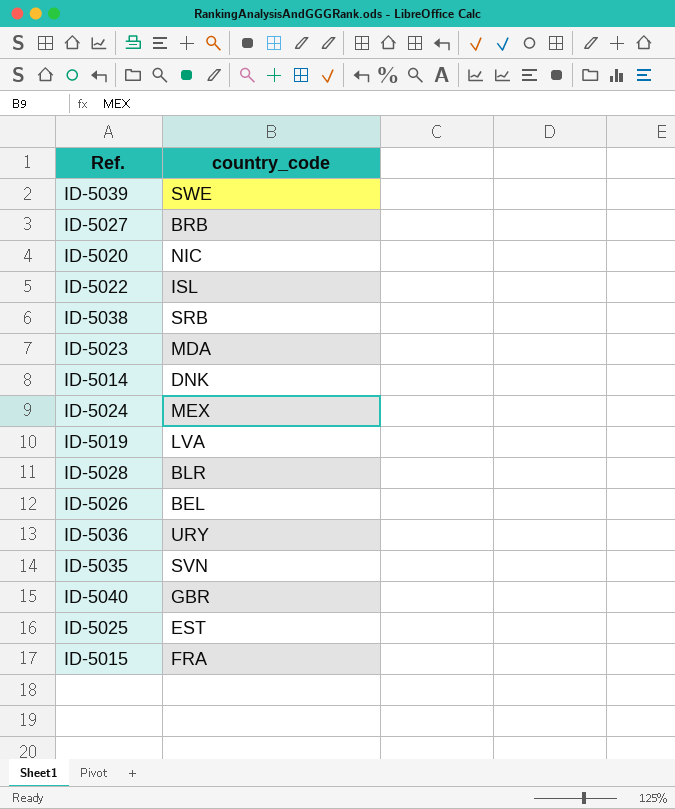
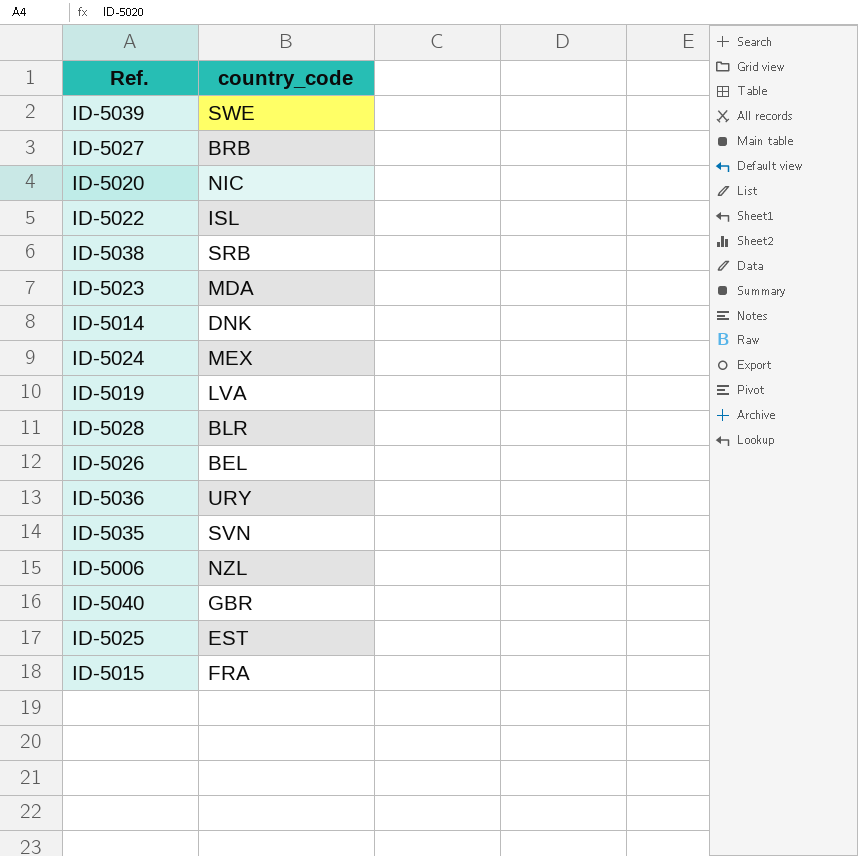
row ID-5006: none -> NZL

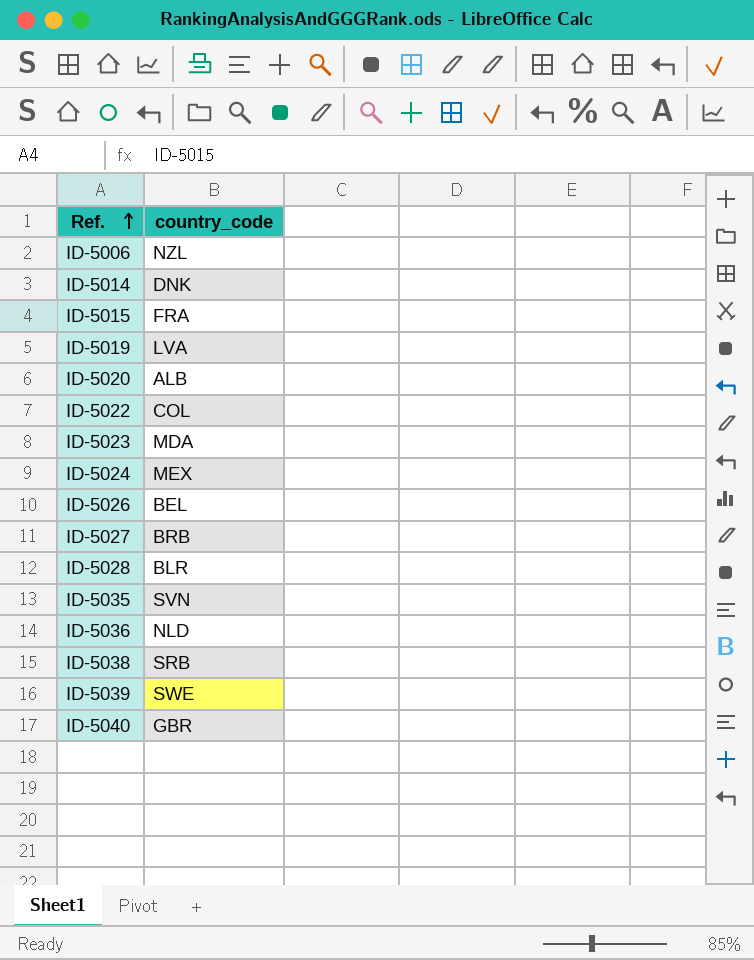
row order: none -> Ref. ascending
row ID-5025: EST -> none
ID-5020 | country_code: NIC -> ALB
ID-5022 | country_code: ISL -> COL
ID-5036 | country_code: URY -> NLD

